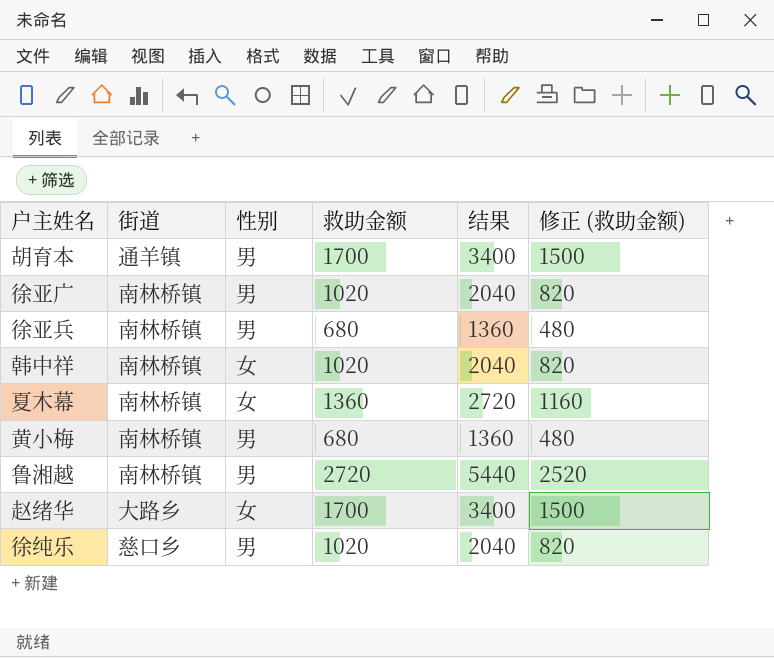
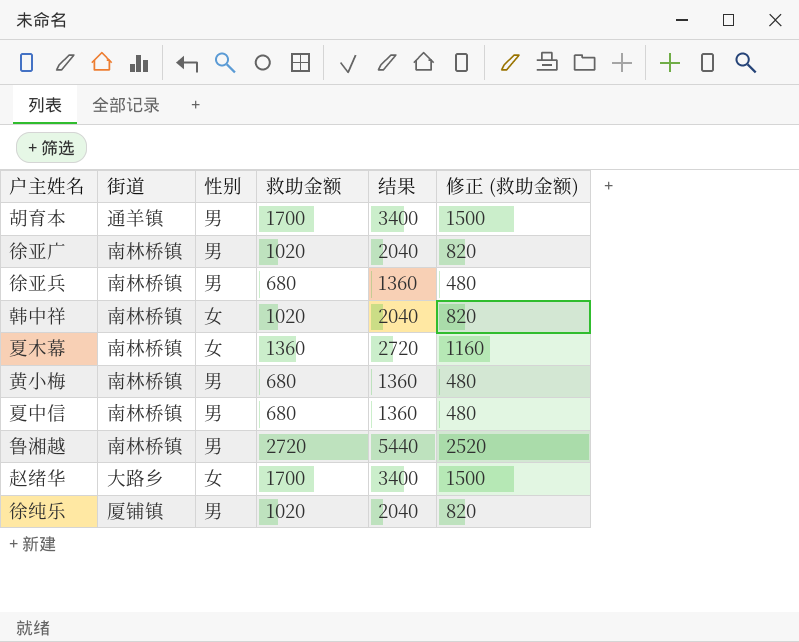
row 夏中信: none -> 南林桥镇 | 男 | 680 | 1360 | 480
徐纯乐 | 街道: 慈口乡 -> 厦铺镇

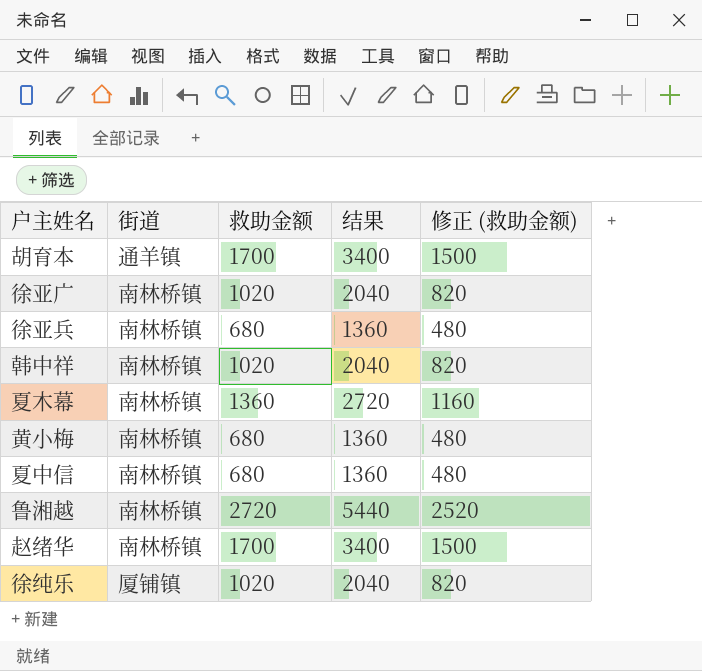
column 性别 | position: 3 -> none
赵绪华 | 街道: 大路乡 -> 南林桥镇

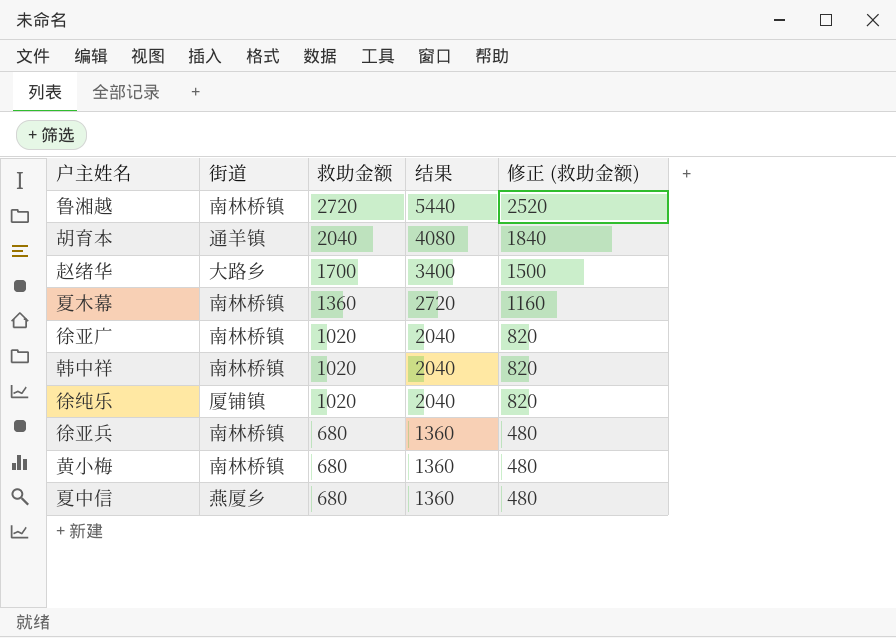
row order: none -> 救助金额 descending
胡育本 | 救助金额: 1700 -> 2040
胡育本 | 结果: 3400 -> 4080
胡育本 | 修正 (救助金额): 1500 -> 1840
赵绪华 | 街道: 南林桥镇 -> 大路乡
夏中信 | 街道: 南林桥镇 -> 燕厦乡

